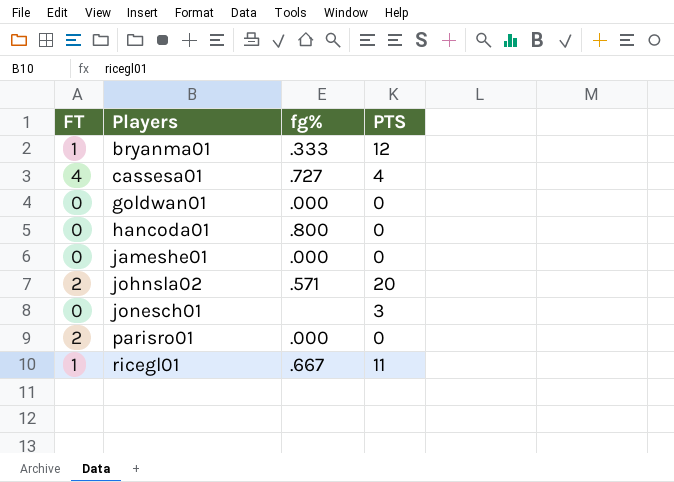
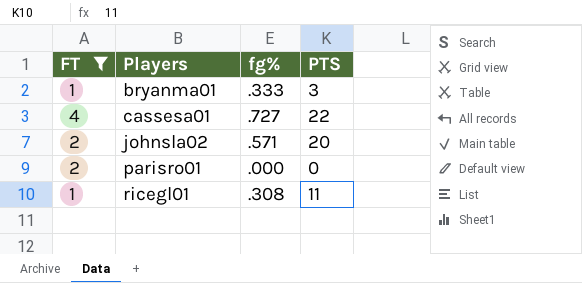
filter: none -> FT != 0
bryanma01 | PTS: 12 -> 3
cassesa01 | PTS: 4 -> 22
ricegl01 | fg%: .667 -> .308

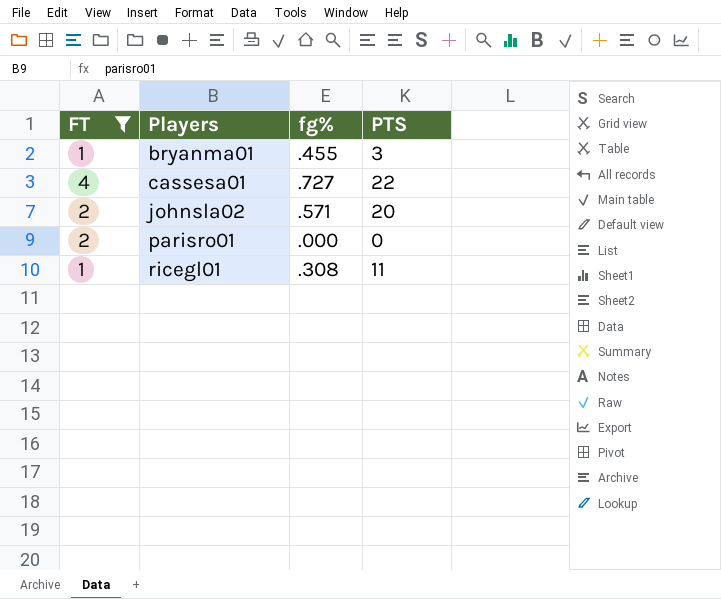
bryanma01 | fg%: .333 -> .455

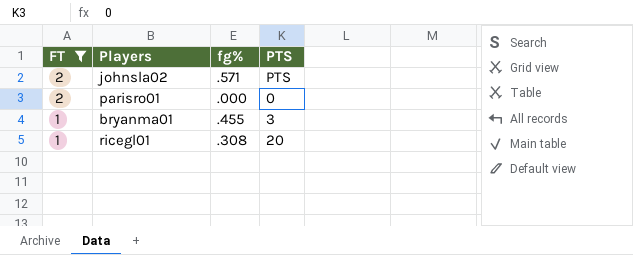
row order: Players ascending -> FT descending
row cassesa01: 4 | .727 | 22 -> none
johnsla02 | PTS: 20 -> PTS
ricegl01 | PTS: 11 -> 20

